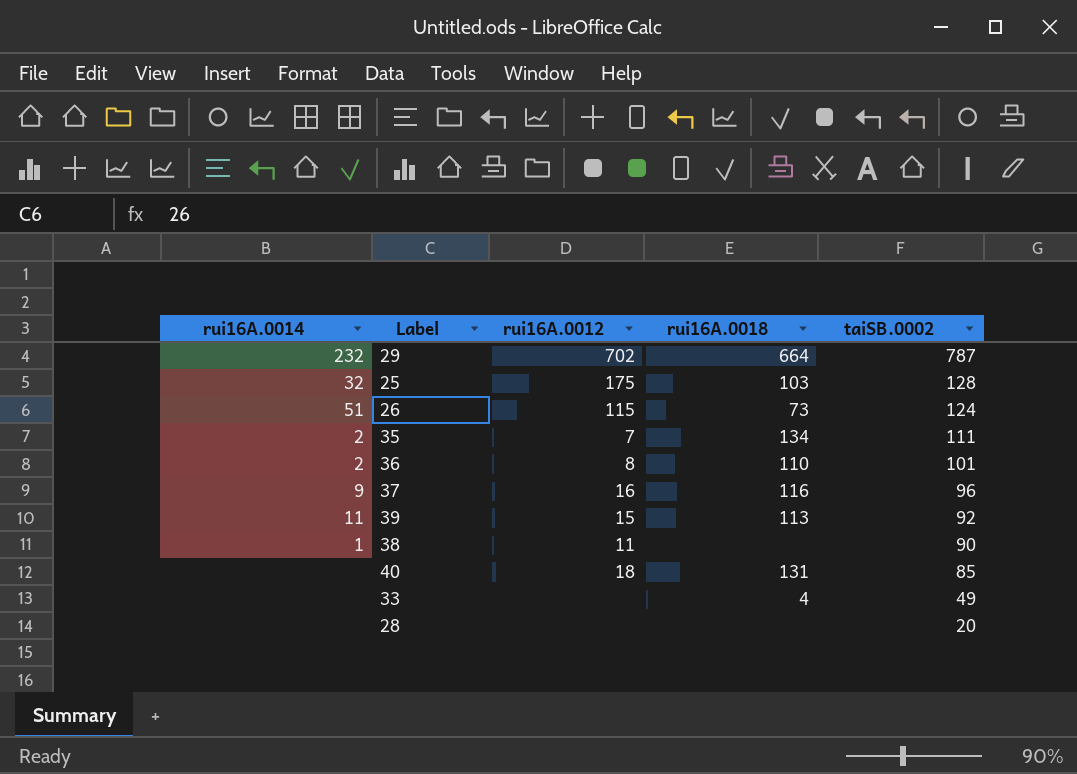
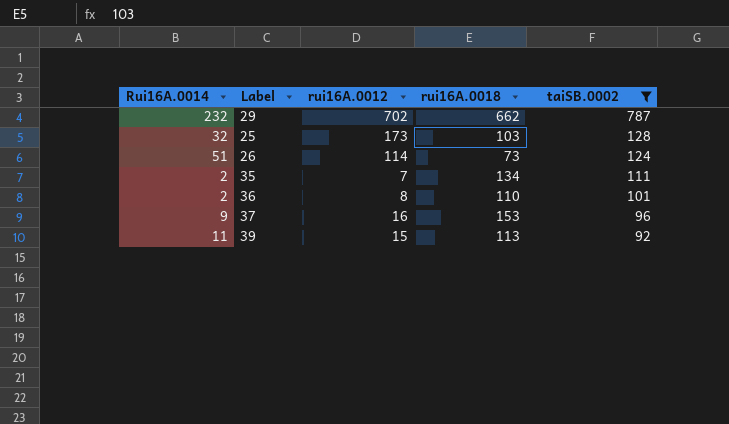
filter: none -> taiSB.0002 >= 92
column name: rui16A.0014 -> Rui16A.0014
29 | rui16A.0018: 664 -> 662
25 | rui16A.0012: 175 -> 173
26 | rui16A.0012: 115 -> 114
37 | rui16A.0018: 116 -> 153

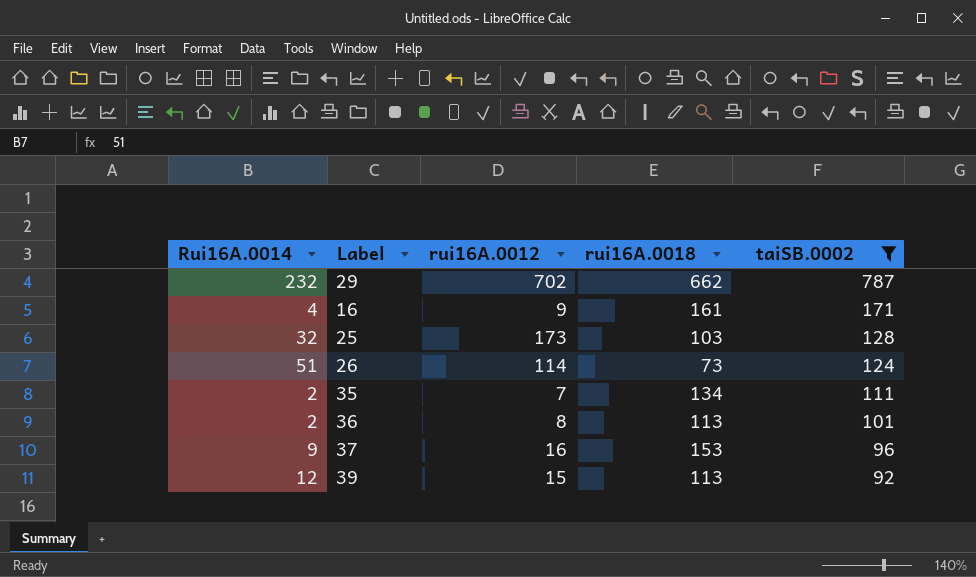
row 16: none -> 4 | 9 | 161 | 171
36 | rui16A.0018: 110 -> 113
39 | Rui16A.0014: 11 -> 12

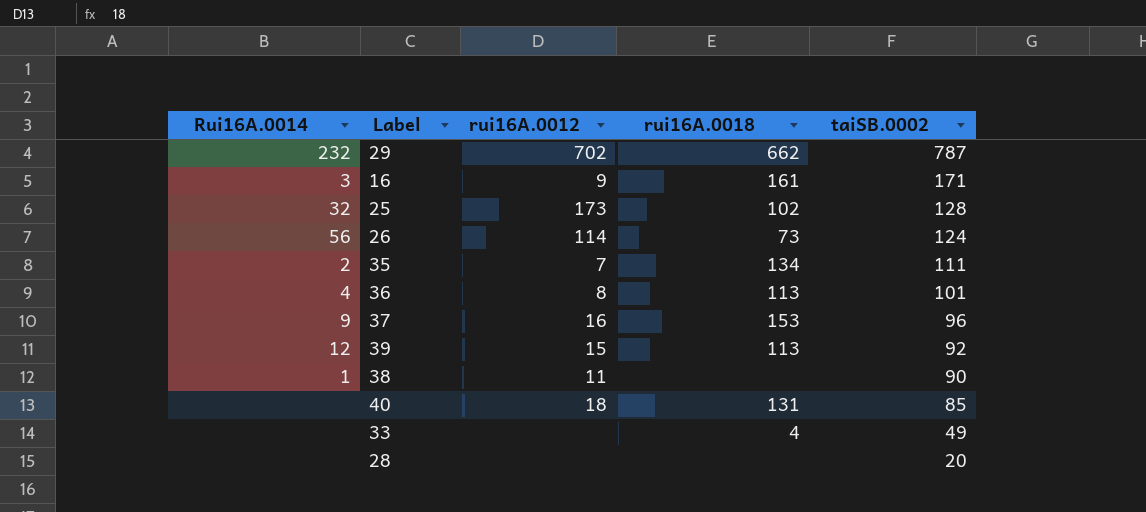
filter: taiSB.0002 >= 92 -> none
16 | Rui16A.0014: 4 -> 3
25 | rui16A.0018: 103 -> 102
26 | Rui16A.0014: 51 -> 56
36 | Rui16A.0014: 2 -> 4

